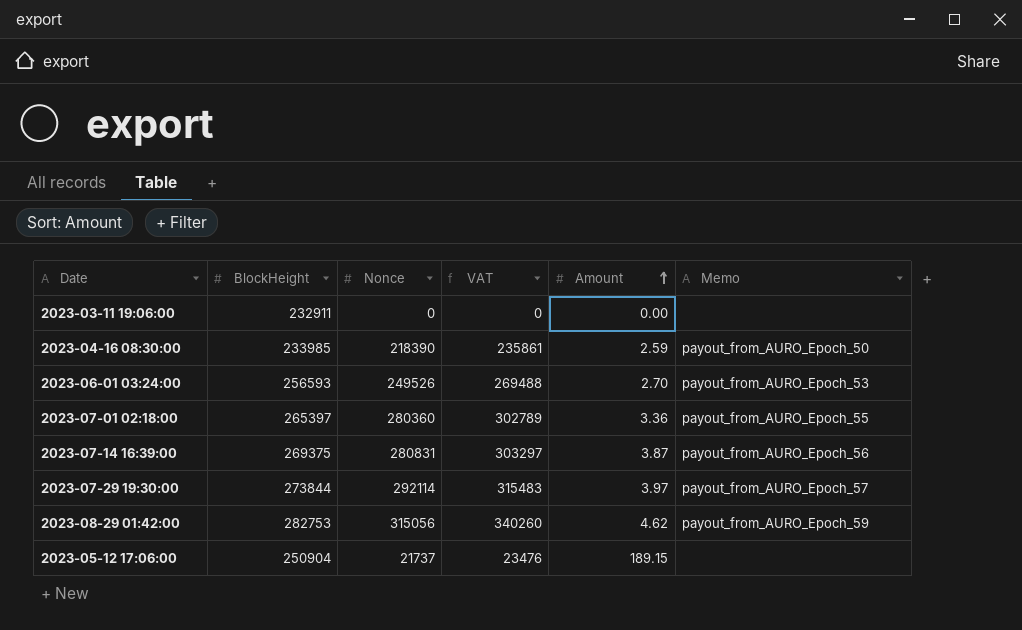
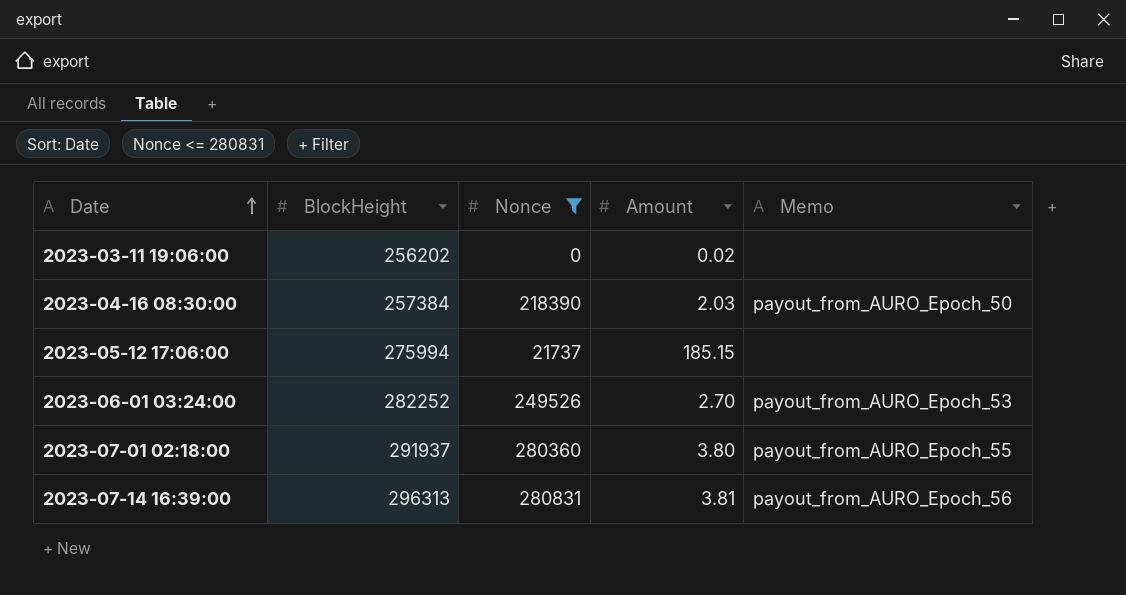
filter: none -> Nonce <= 280831
row order: Amount ascending -> Date ascending
column VAT | formula: [Nonce] * 1.08 -> none
2023-03-11 19:06:00 | BlockHeight: 232911 -> 256202
2023-03-11 19:06:00 | Amount: 0.00 -> 0.02
2023-04-16 08:30:00 | BlockHeight: 233985 -> 257384
2023-04-16 08:30:00 | Amount: 2.59 -> 2.03
2023-05-12 17:06:00 | BlockHeight: 250904 -> 275994
2023-05-12 17:06:00 | Amount: 189.15 -> 185.15
2023-06-01 03:24:00 | BlockHeight: 256593 -> 282252
2023-07-01 02:18:00 | BlockHeight: 265397 -> 291937
2023-07-01 02:18:00 | Amount: 3.36 -> 3.80
2023-07-14 16:39:00 | BlockHeight: 269375 -> 296313
2023-07-14 16:39:00 | Amount: 3.87 -> 3.81

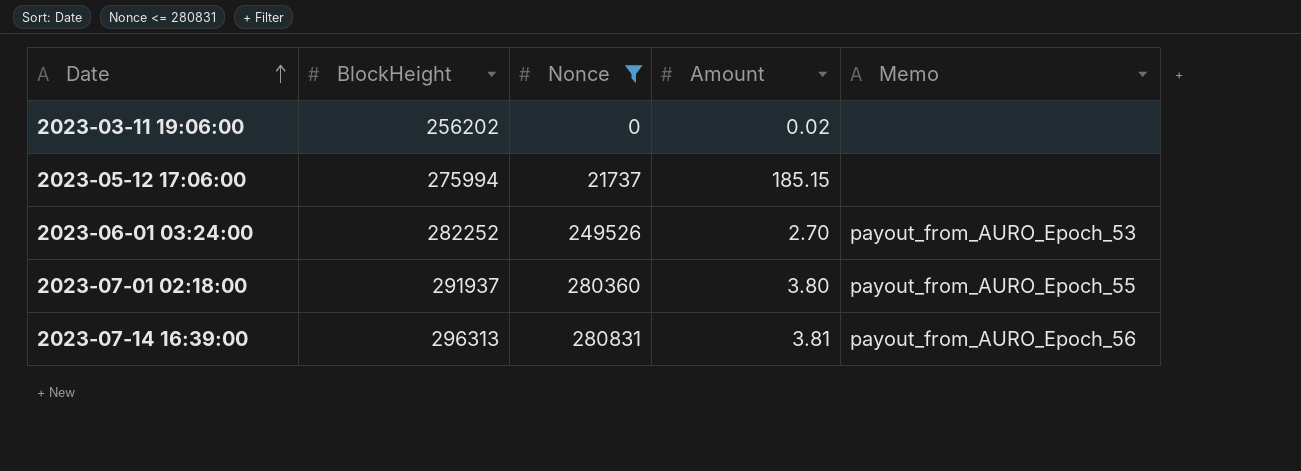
row 2023-04-16 08:30:00: 257384 | 218390 | 2.03 | payout_from_AURO_Epoch_50 -> none

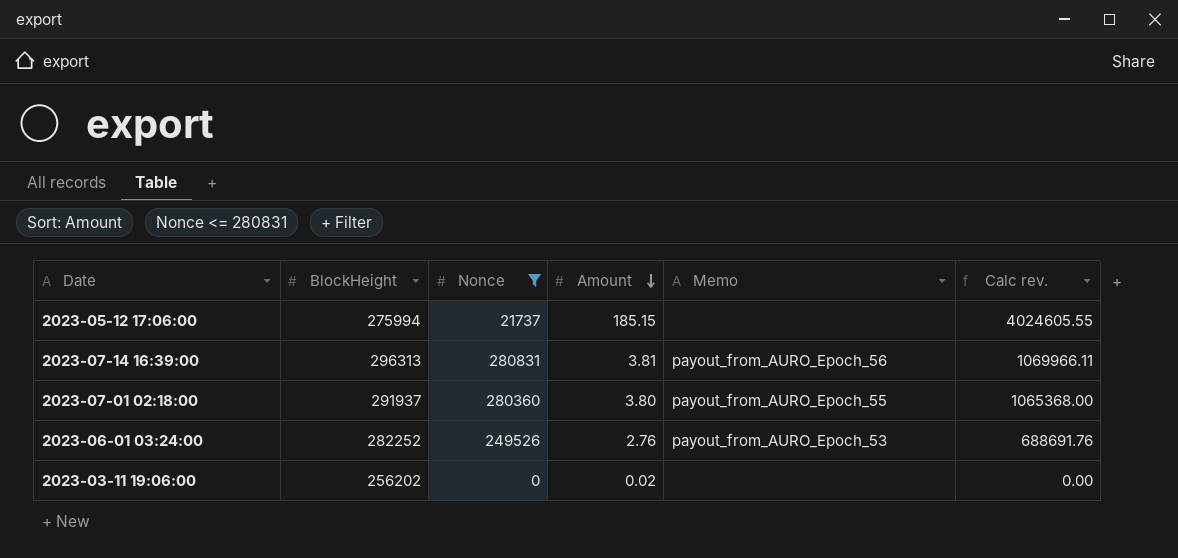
row order: Date ascending -> Amount descending
column Calc rev. | formula: none -> [Nonce] * [Amount]
2023-06-01 03:24:00 | Amount: 2.70 -> 2.76

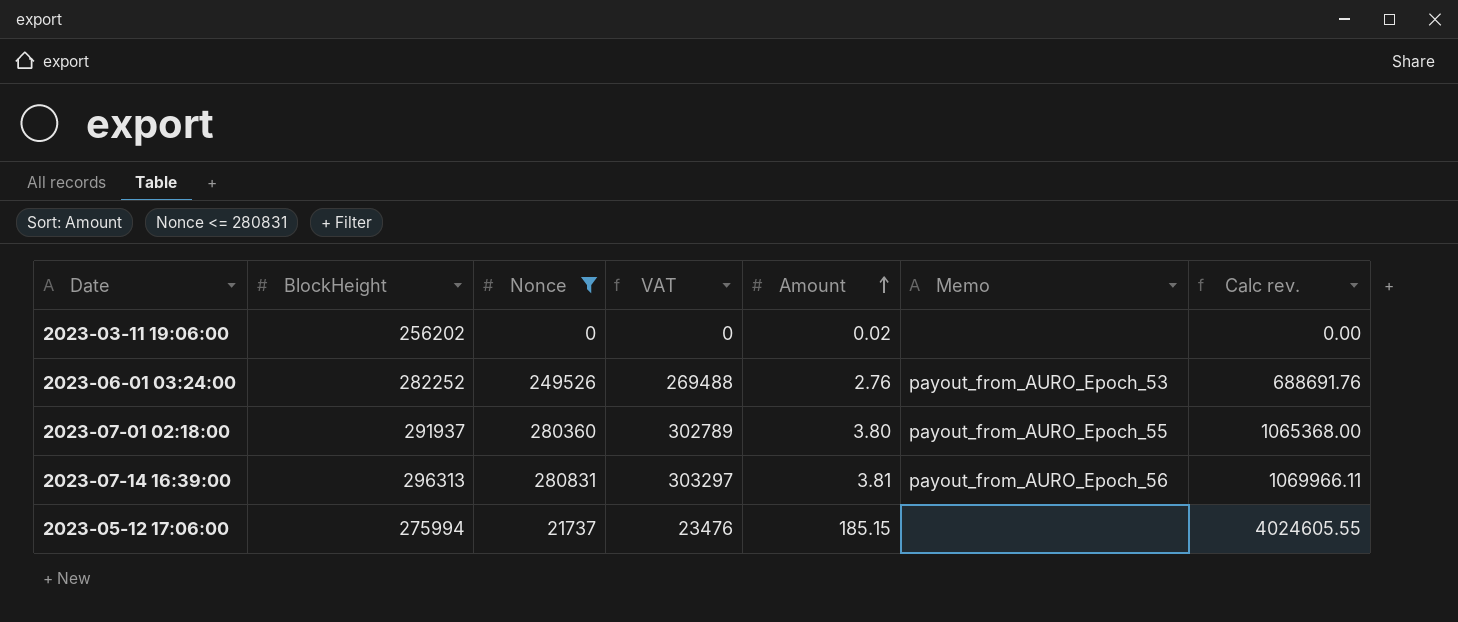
row order: Amount descending -> Amount ascending
column VAT | formula: none -> [Nonce] * 1.08

